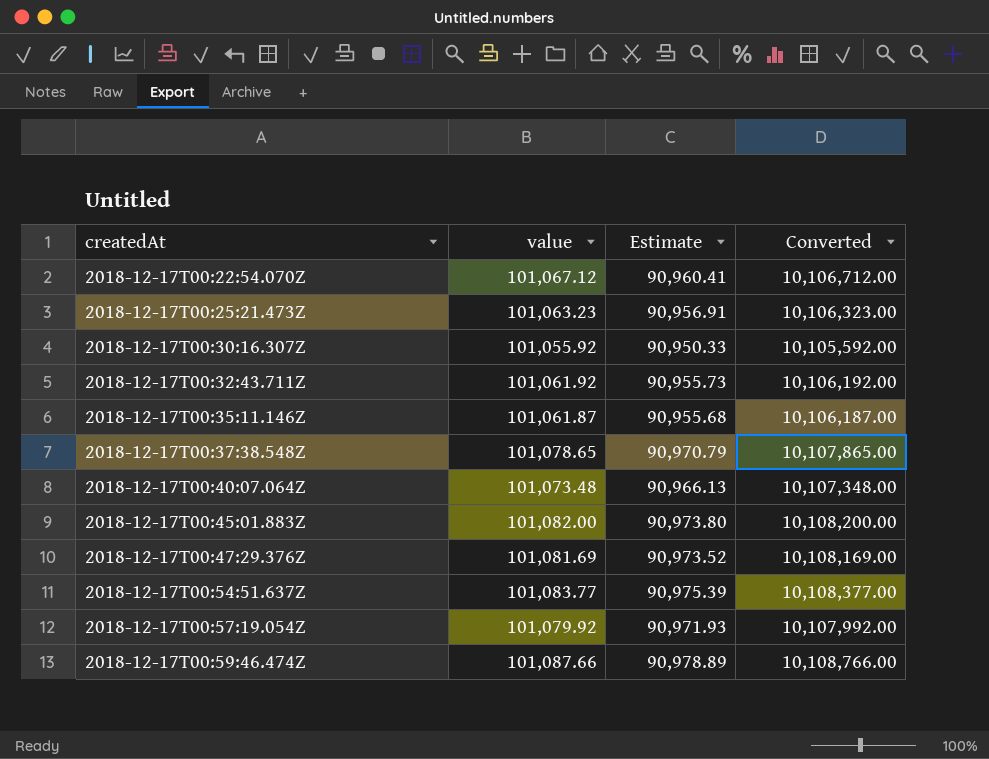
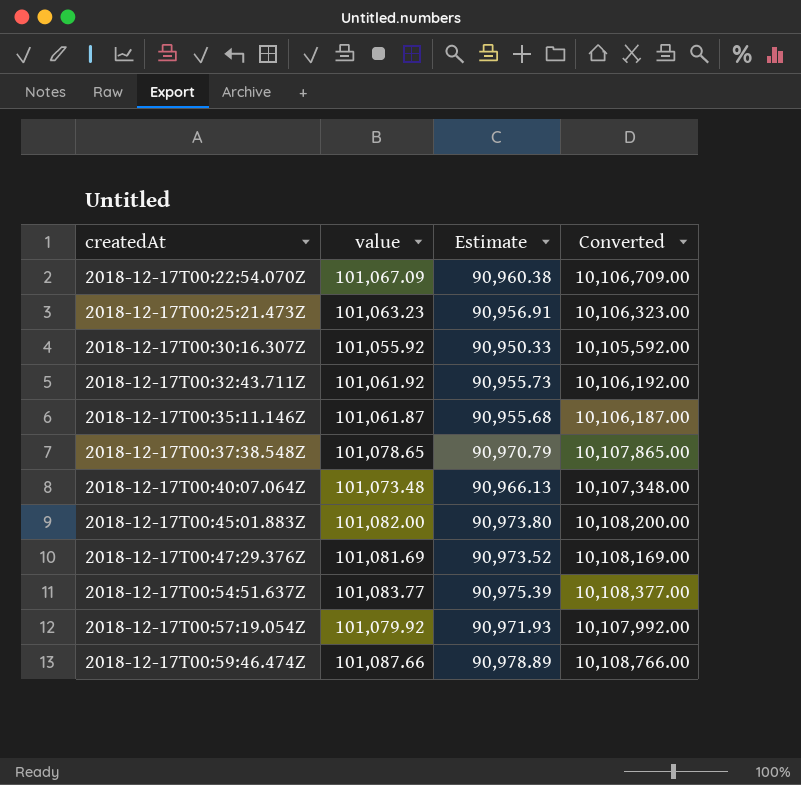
2018-12-17T00:22:54.070Z | value: 101,067.12 -> 101,067.09
2018-12-17T00:22:54.070Z | Estimate: 90,960.41 -> 90,960.38
2018-12-17T00:22:54.070Z | Converted: 10,106,712.00 -> 10,106,709.00

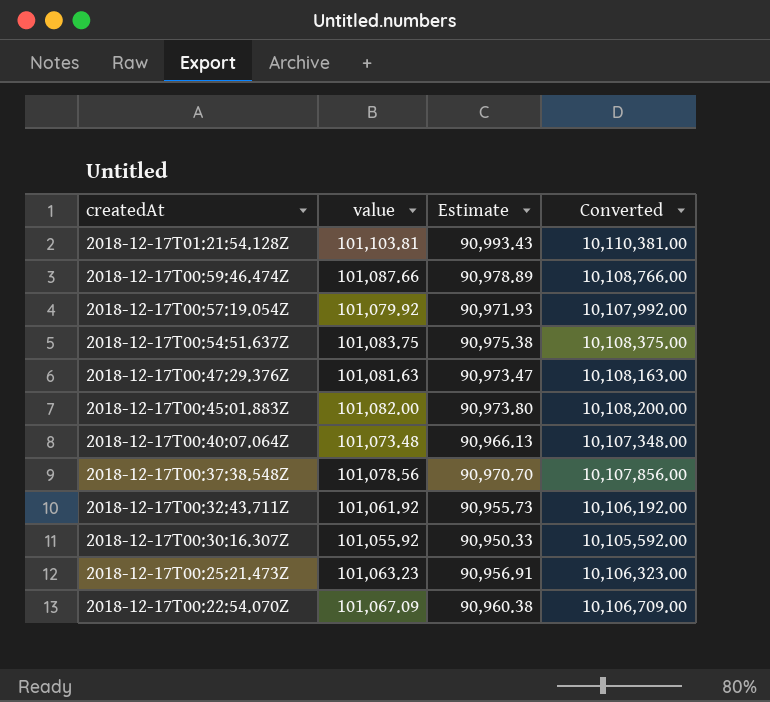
row order: createdAt ascending -> createdAt descending
row 2018-12-17T00:35:11.146Z: 101,061.87 | 90,955.68 | 10,106,187.00 -> none
row 2018-12-17T01:21:54.128Z: none -> 101,103.81 | 90,993.43 | 10,110,381.00
2018-12-17T00:54:51.637Z | value: 101,083.77 -> 101,083.75
2018-12-17T00:54:51.637Z | Estimate: 90,975.39 -> 90,975.38
2018-12-17T00:54:51.637Z | Converted: 10,108,377.00 -> 10,108,375.00
2018-12-17T00:47:29.376Z | value: 101,081.69 -> 101,081.63
2018-12-17T00:47:29.376Z | Estimate: 90,973.52 -> 90,973.47
2018-12-17T00:47:29.376Z | Converted: 10,108,169.00 -> 10,108,163.00
2018-12-17T00:37:38.548Z | value: 101,078.65 -> 101,078.56
2018-12-17T00:37:38.548Z | Estimate: 90,970.79 -> 90,970.70
2018-12-17T00:37:38.548Z | Converted: 10,107,865.00 -> 10,107,856.00

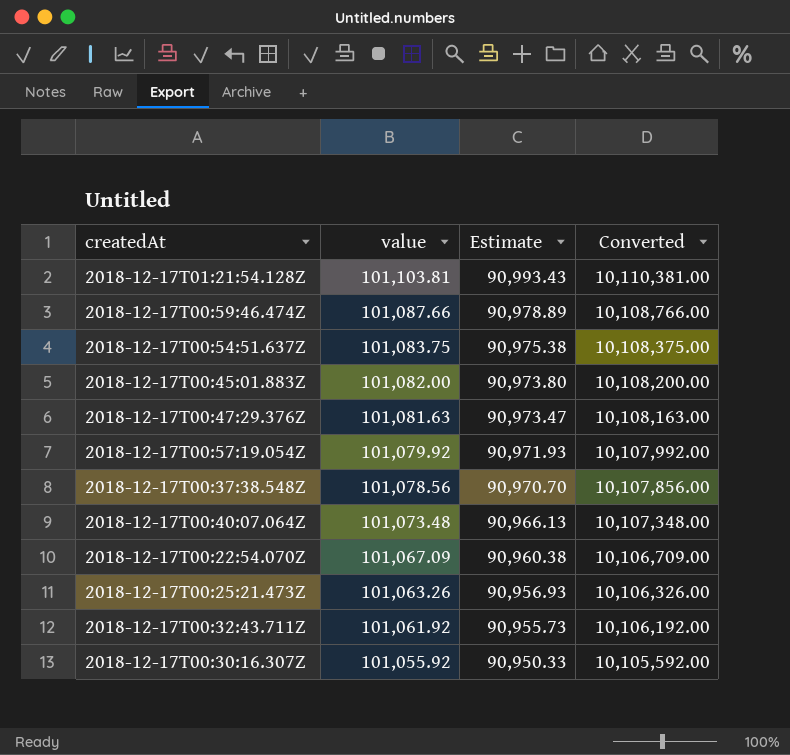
row order: createdAt descending -> value descending
2018-12-17T00:25:21.473Z | value: 101,063.23 -> 101,063.26
2018-12-17T00:25:21.473Z | Estimate: 90,956.91 -> 90,956.93
2018-12-17T00:25:21.473Z | Converted: 10,106,323.00 -> 10,106,326.00

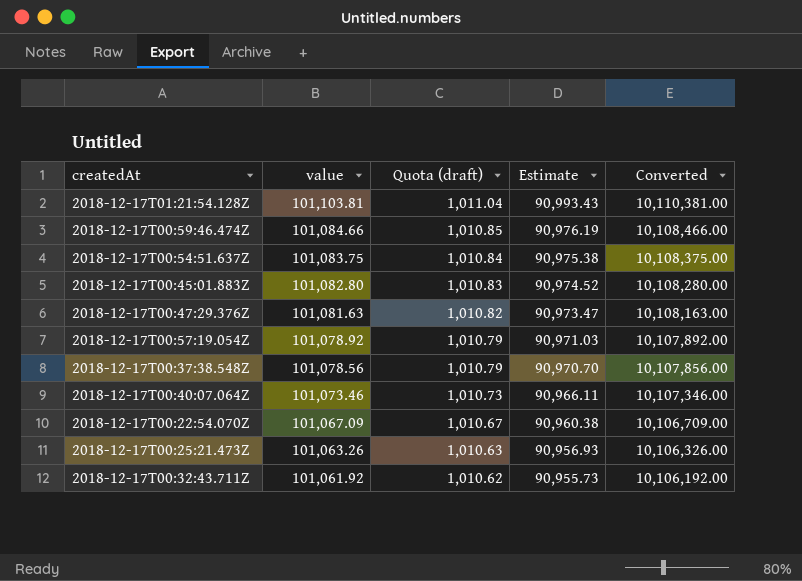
column Quota (draft) | formula: none -> [value] * 0.01
row 2018-12-17T00:30:16.307Z: 101,055.92 | 90,950.33 | 10,105,592.00 -> none
2018-12-17T00:59:46.474Z | value: 101,087.66 -> 101,084.66
2018-12-17T00:59:46.474Z | Estimate: 90,978.89 -> 90,976.19
2018-12-17T00:59:46.474Z | Converted: 10,108,766.00 -> 10,108,466.00
2018-12-17T00:45:01.883Z | value: 101,082.00 -> 101,082.80
2018-12-17T00:45:01.883Z | Estimate: 90,973.80 -> 90,974.52
2018-12-17T00:45:01.883Z | Converted: 10,108,200.00 -> 10,108,280.00
2018-12-17T00:57:19.054Z | value: 101,079.92 -> 101,078.92
2018-12-17T00:57:19.054Z | Estimate: 90,971.93 -> 90,971.03
2018-12-17T00:57:19.054Z | Converted: 10,107,992.00 -> 10,107,892.00
2018-12-17T00:40:07.064Z | value: 101,073.48 -> 101,073.46
2018-12-17T00:40:07.064Z | Estimate: 90,966.13 -> 90,966.11
2018-12-17T00:40:07.064Z | Converted: 10,107,348.00 -> 10,107,346.00

